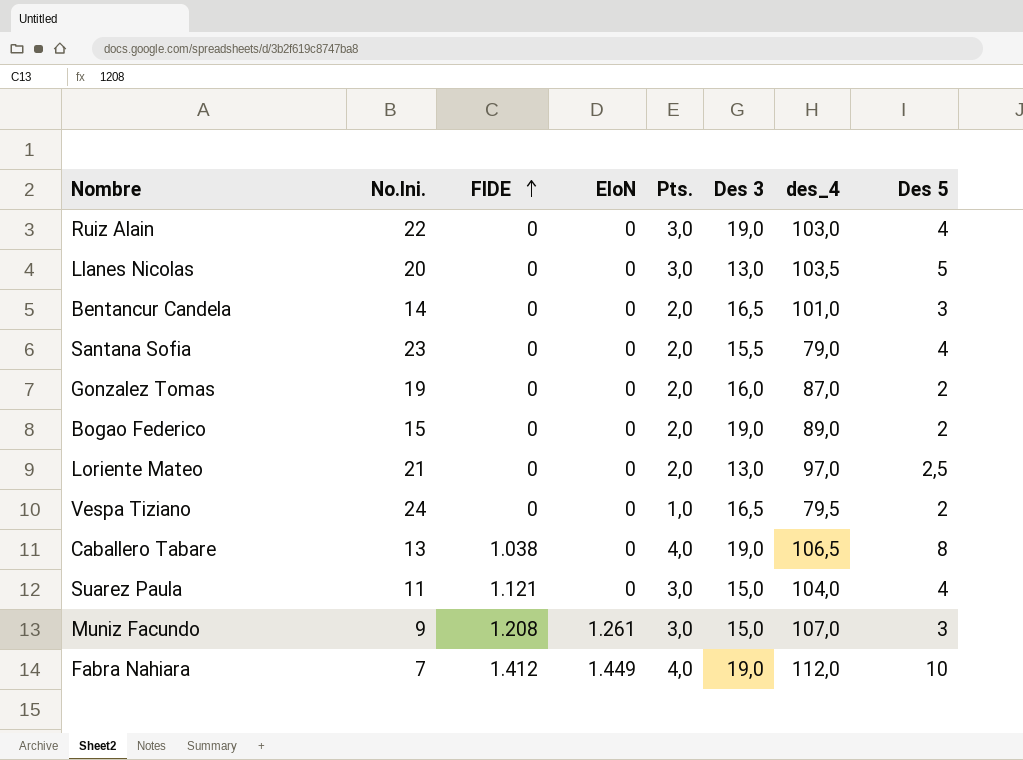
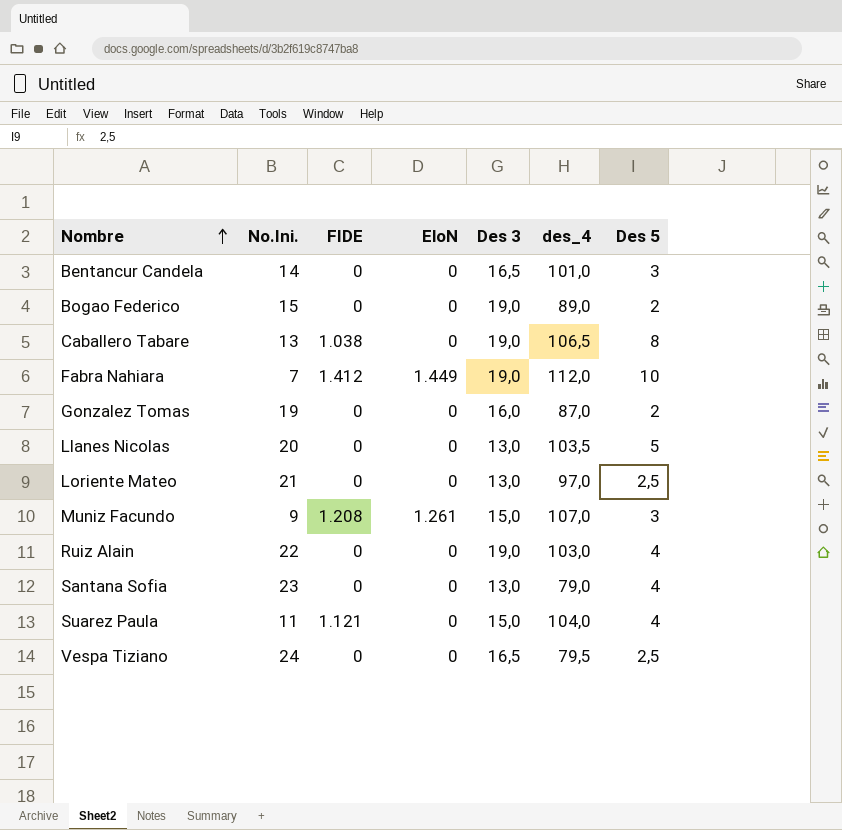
row order: FIDE ascending -> Nombre ascending
column Pts. | position: 5 -> none
Santana Sofia | Des 3: 15,5 -> 13,0
Vespa Tiziano | Des 5: 2 -> 2,5

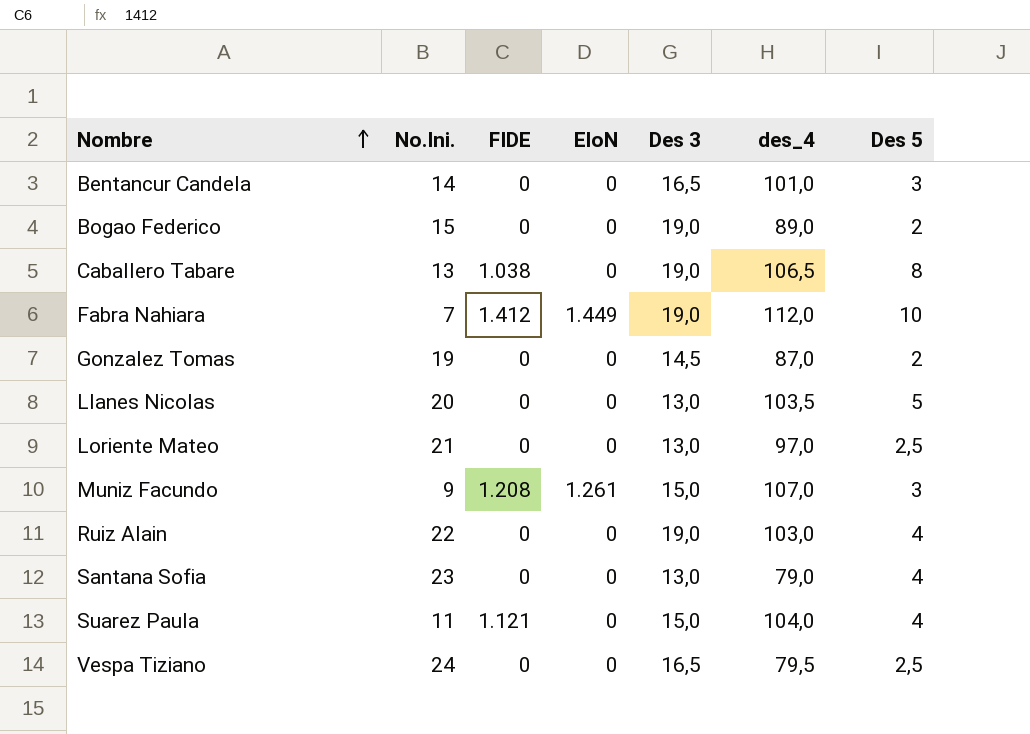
Gonzalez Tomas | Des 3: 16,0 -> 14,5

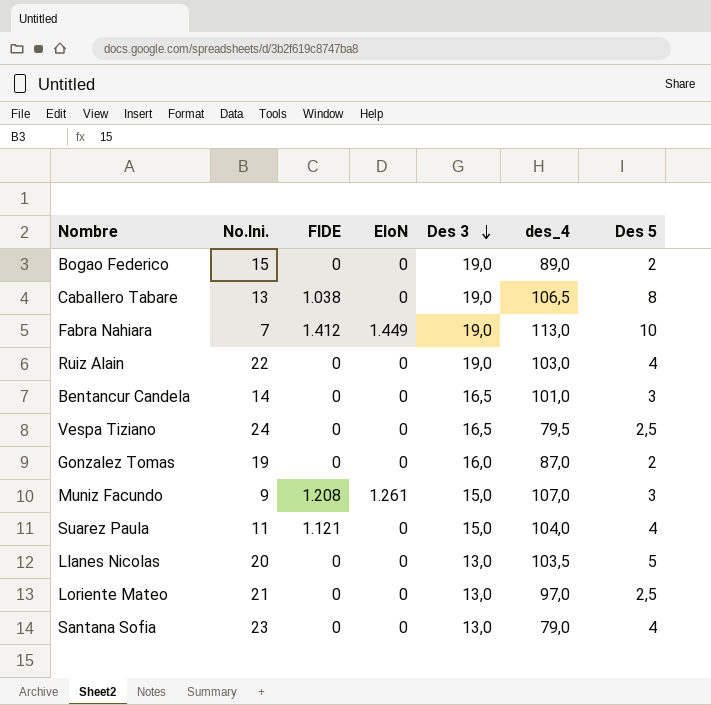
row order: Nombre ascending -> Des 3 descending
Fabra Nahiara | des_4: 112,0 -> 113,0
Gonzalez Tomas | Des 3: 14,5 -> 16,0

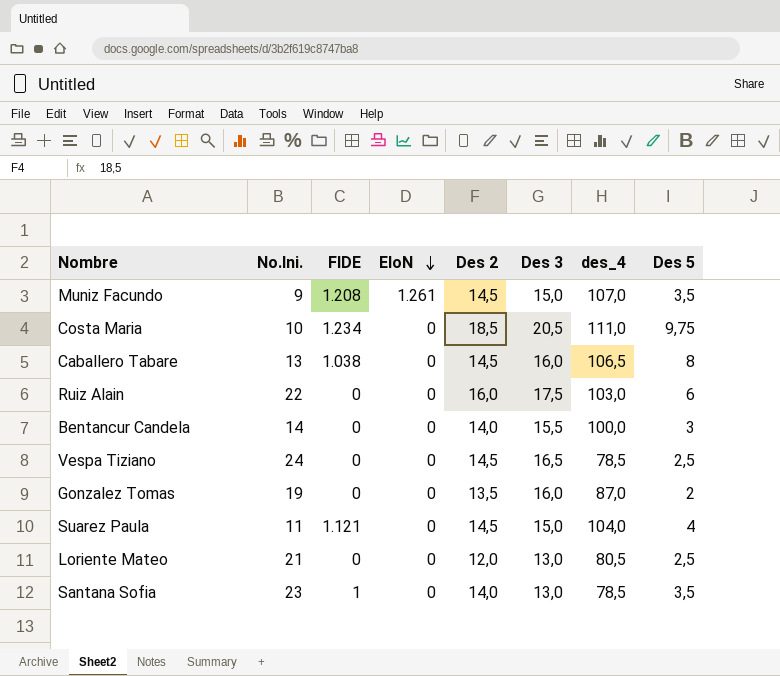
row order: Des 3 descending -> EloN descending
column Des 2 | position: none -> 5
row Bogao Federico: 15 | 0 | 0 | 19,0 | 89,0 | 2 -> none
row Fabra Nahiara: 7 | 1.412 | 1.449 | 19,0 | 113,0 | 10 -> none
row Llanes Nicolas: 20 | 0 | 0 | 13,0 | 103,5 | 5 -> none
Muniz Facundo | Des 5: 3 -> 3,5
row Costa Maria: none -> 10 | 1.234 | 0 | 18,5 | 20,5 | 111,0 | 9,75
Caballero Tabare | Des 3: 19,0 -> 16,0
Ruiz Alain | Des 3: 19,0 -> 17,5
Ruiz Alain | Des 5: 4 -> 6
Bentancur Candela | Des 3: 16,5 -> 15,5
Bentancur Candela | des_4: 101,0 -> 100,0
Vespa Tiziano | des_4: 79,5 -> 78,5
Loriente Mateo | des_4: 97,0 -> 80,5
Santana Sofia | FIDE: 0 -> 1
Santana Sofia | des_4: 79,0 -> 78,5
Santana Sofia | Des 5: 4 -> 3,5

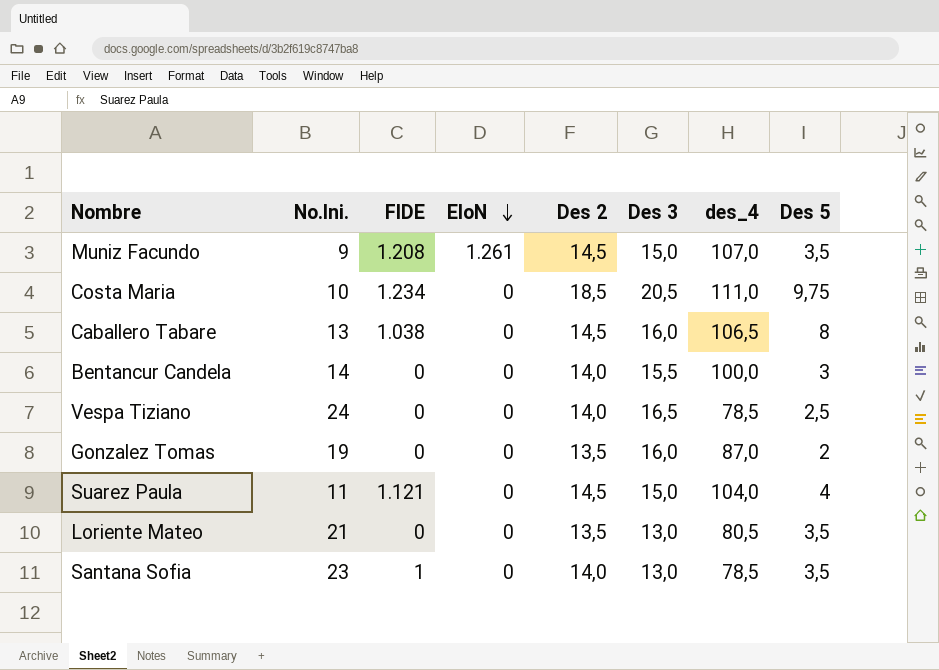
row Ruiz Alain: 22 | 0 | 0 | 16,0 | 17,5 | 103,0 | 6 -> none
Vespa Tiziano | Des 2: 14,5 -> 14,0
Loriente Mateo | Des 2: 12,0 -> 13,5
Loriente Mateo | Des 5: 2,5 -> 3,5

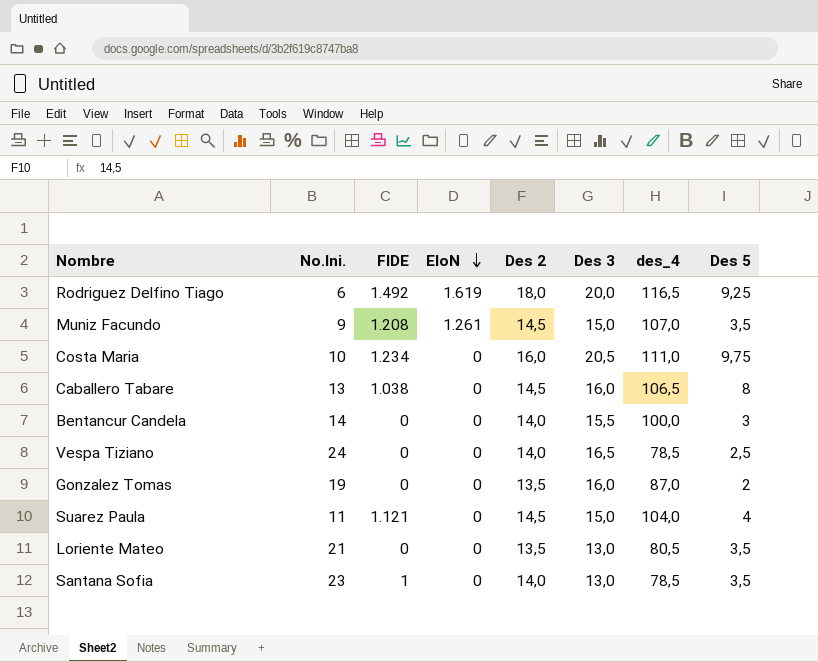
row Rodriguez Delfino Tiago: none -> 6 | 1.492 | 1.619 | 18,0 | 20,0 | 116,5 | 9,25
Costa Maria | Des 2: 18,5 -> 16,0

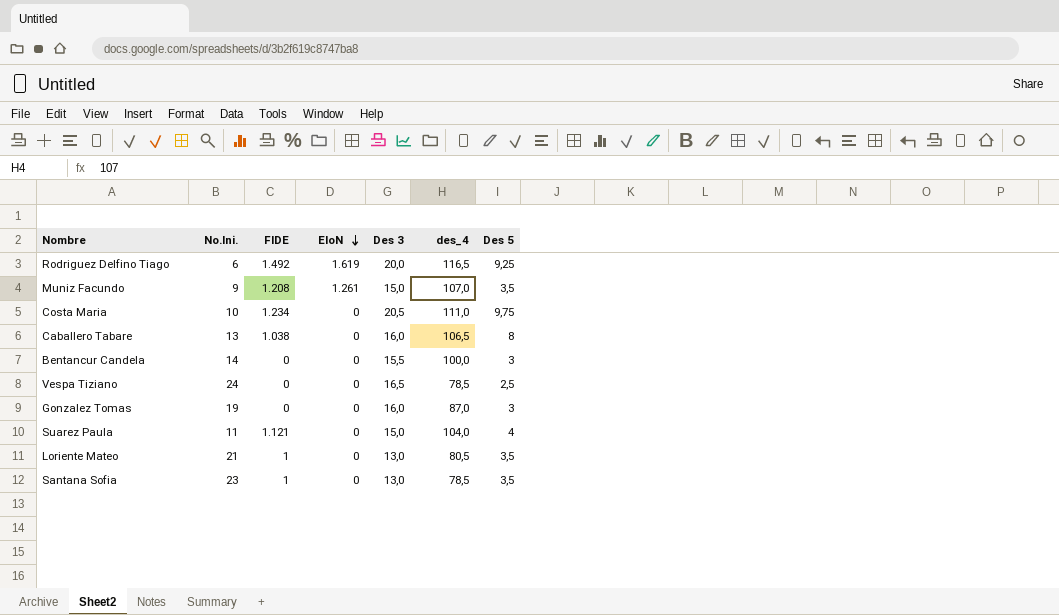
column Des 2 | position: 5 -> none
Gonzalez Tomas | Des 5: 2 -> 3
Loriente Mateo | FIDE: 0 -> 1

